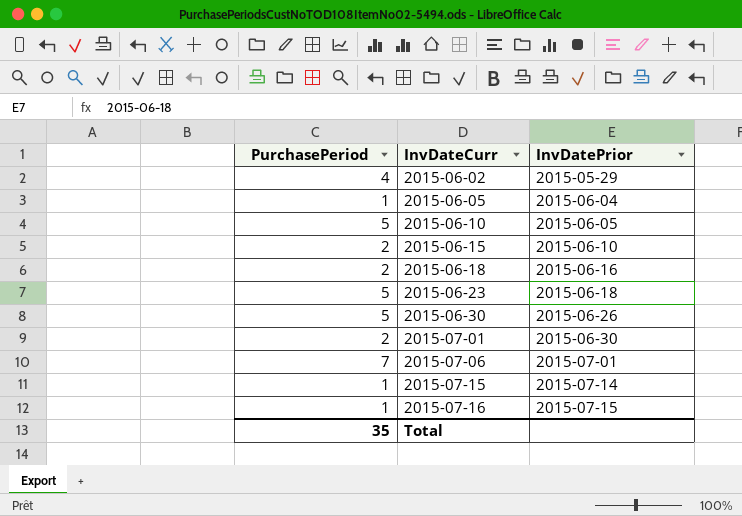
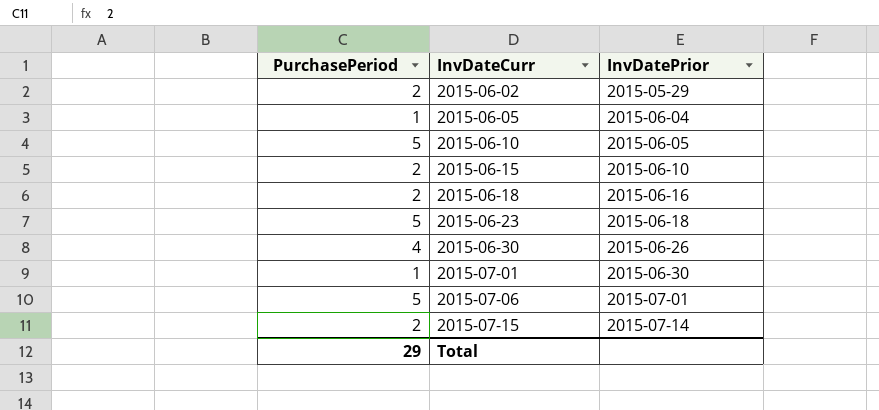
row 2015-07-16: 1 | 2015-07-15 -> none
2015-06-02 | PurchasePeriod: 4 -> 2
2015-06-30 | PurchasePeriod: 5 -> 4
2015-07-01 | PurchasePeriod: 2 -> 1
2015-07-06 | PurchasePeriod: 7 -> 5
2015-07-15 | PurchasePeriod: 1 -> 2
Total | PurchasePeriod: 35 -> 29

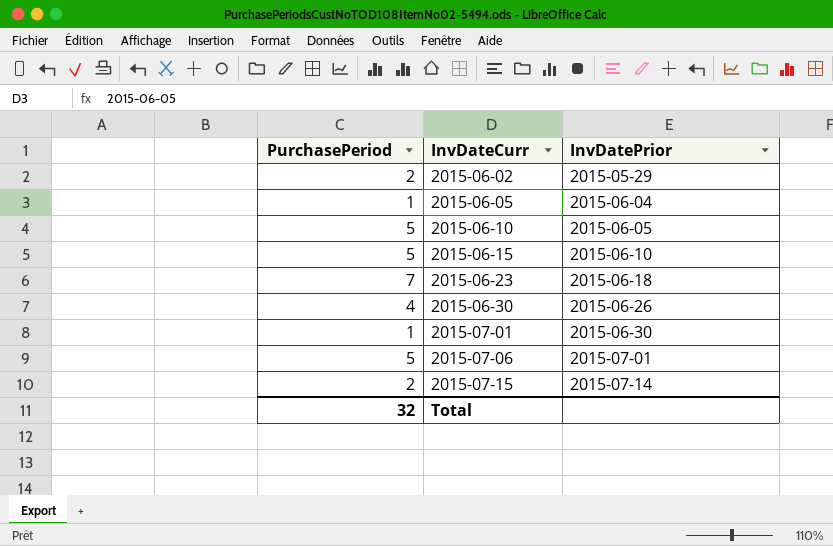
row 2015-06-18: 2 | 2015-06-16 -> none
2015-06-15 | PurchasePeriod: 2 -> 5
2015-06-23 | PurchasePeriod: 5 -> 7
Total | PurchasePeriod: 29 -> 32

